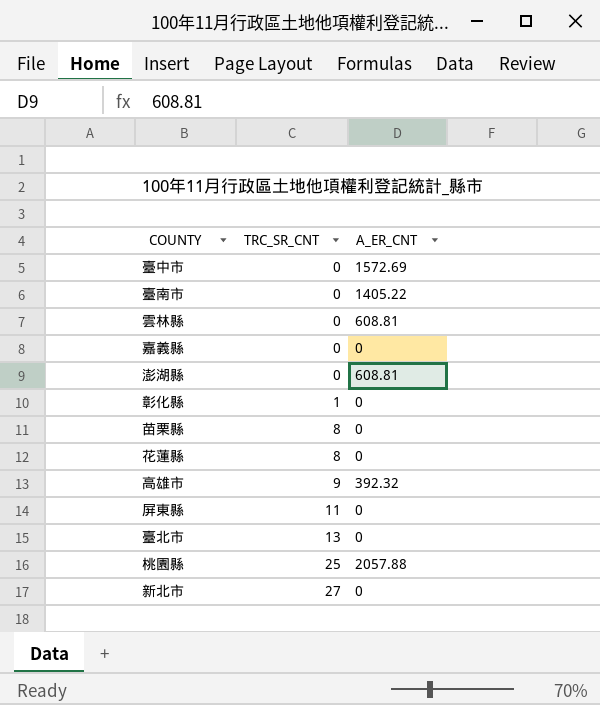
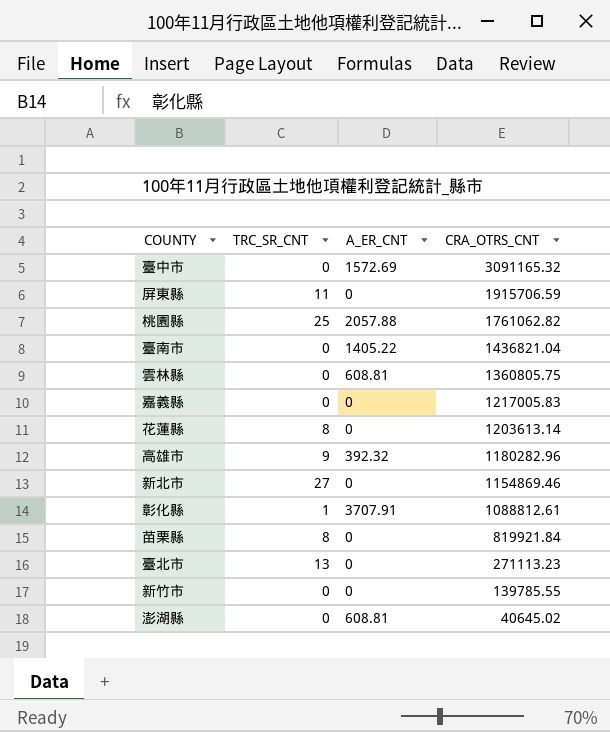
row order: TRC_SR_CNT ascending -> CRA_OTRS_CNT descending
column CRA_OTRS_CNT | position: none -> 4
彰化縣 | A_ER_CNT: 0 -> 3707.91
row 新竹市: none -> 0 | 0 | 139785.55

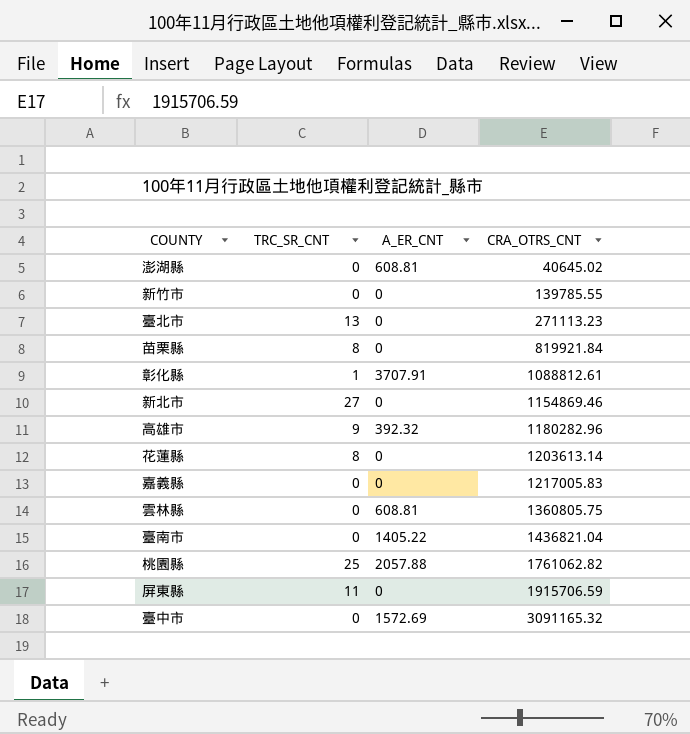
row order: CRA_OTRS_CNT descending -> CRA_OTRS_CNT ascending

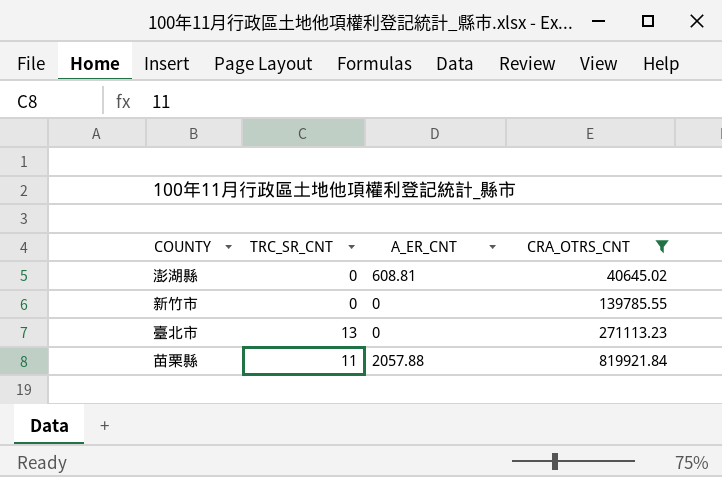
filter: none -> CRA_OTRS_CNT <= 819921.84
苗栗縣 | TRC_SR_CNT: 8 -> 11
苗栗縣 | A_ER_CNT: 0 -> 2057.88

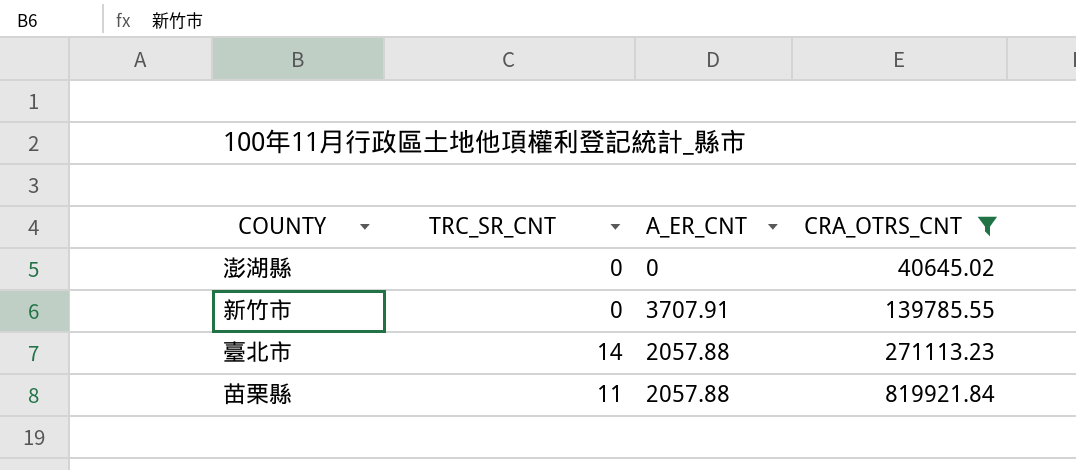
澎湖縣 | A_ER_CNT: 608.81 -> 0
新竹市 | A_ER_CNT: 0 -> 3707.91
臺北市 | TRC_SR_CNT: 13 -> 14
臺北市 | A_ER_CNT: 0 -> 2057.88

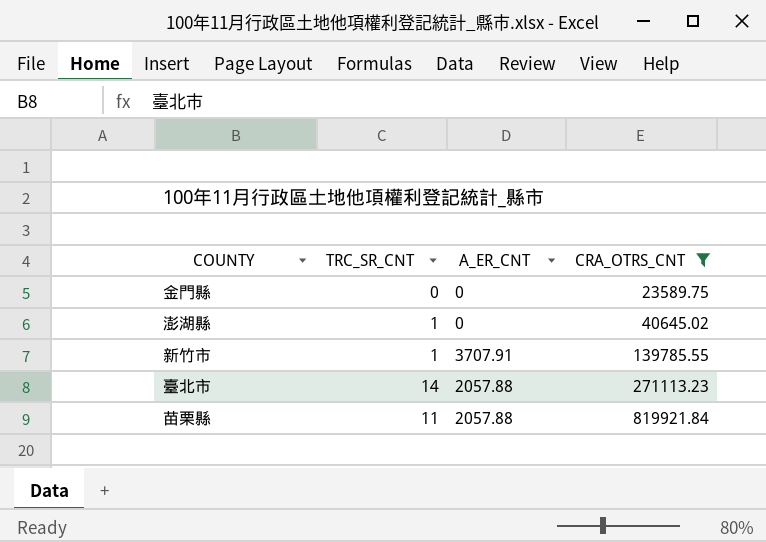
row 金門縣: none -> 0 | 0 | 23589.75
澎湖縣 | TRC_SR_CNT: 0 -> 1
新竹市 | TRC_SR_CNT: 0 -> 1

